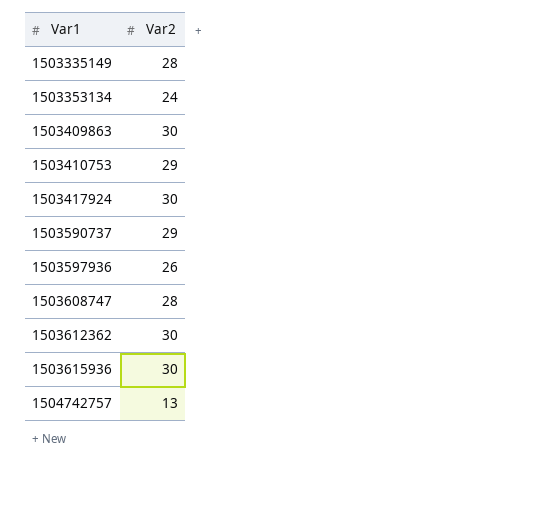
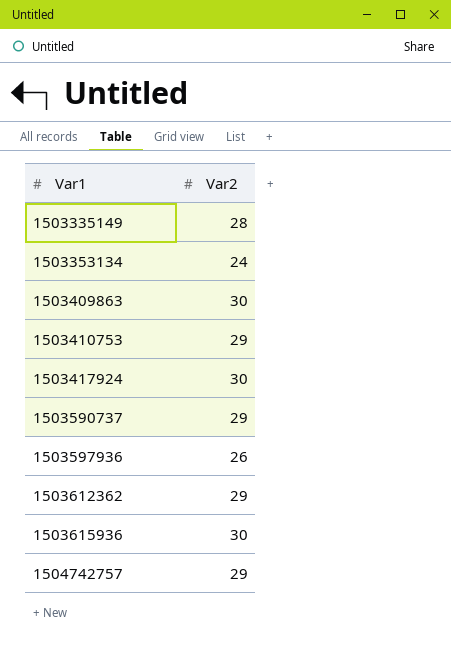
row 1503608747: 28 -> none
1503612362 | Var2: 30 -> 29
1504742757 | Var2: 13 -> 29

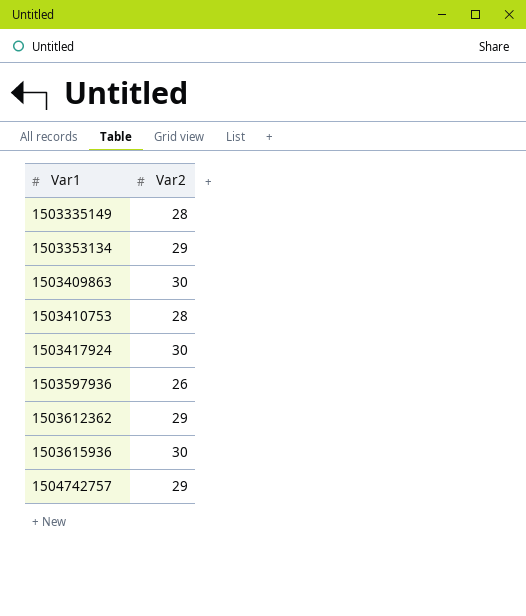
row 1503590737: 29 -> none
1503353134 | Var2: 24 -> 29
1503410753 | Var2: 29 -> 28

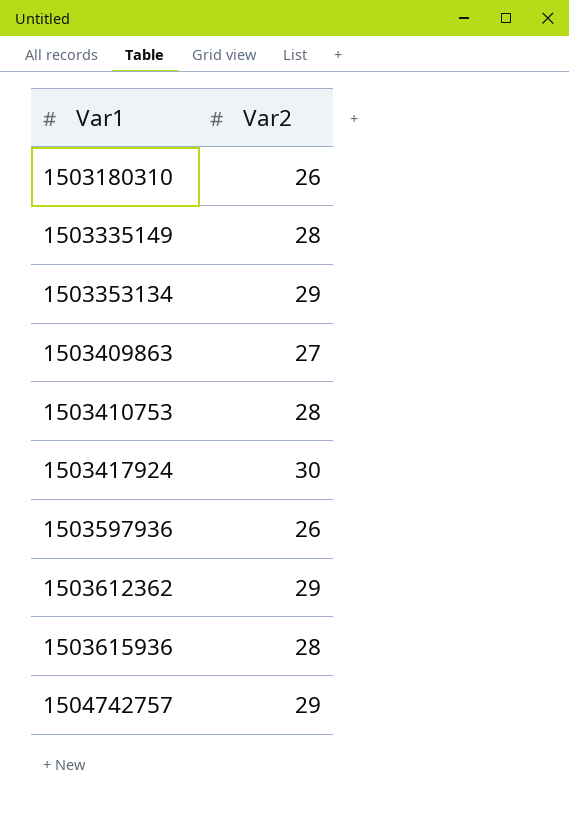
row 1503180310: none -> 26
1503409863 | Var2: 30 -> 27
1503615936 | Var2: 30 -> 28

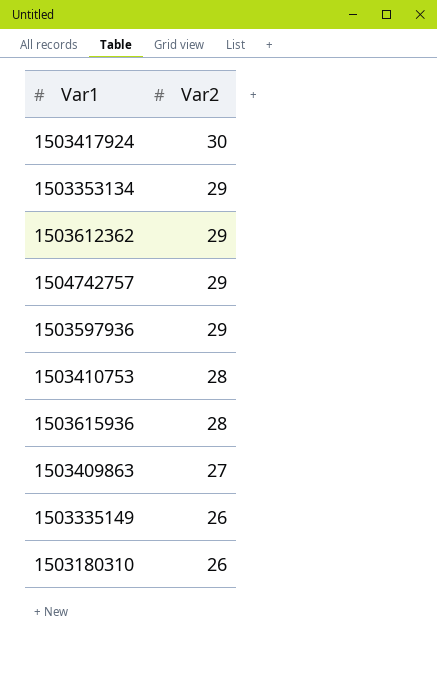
row order: Var1 ascending -> Var2 descending
1503597936 | Var2: 26 -> 29
1503335149 | Var2: 28 -> 26

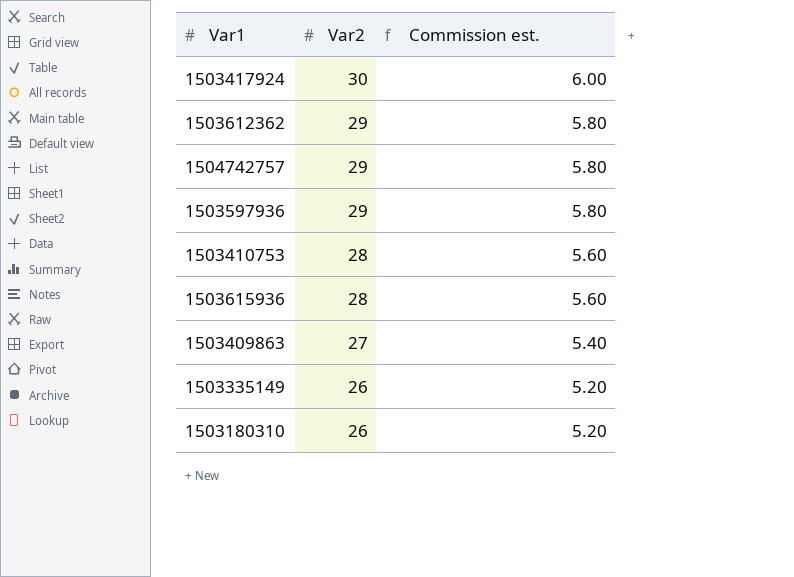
column Commission est. | formula: none -> [Var2] * 0.2
row 1503353134: 29 -> none

